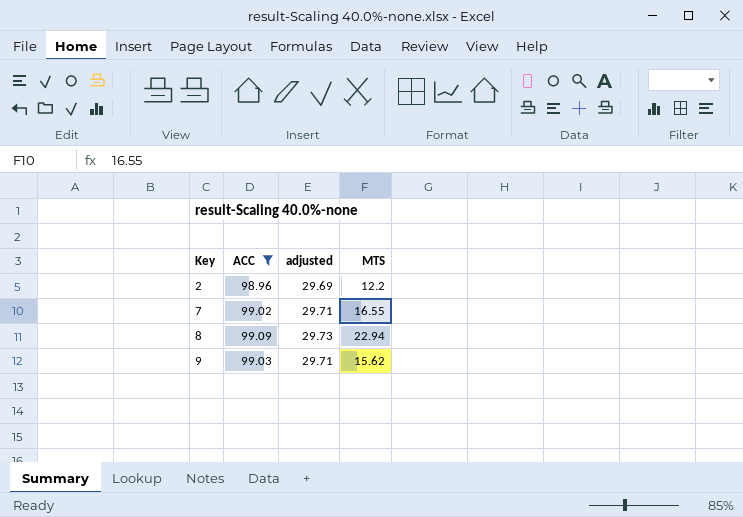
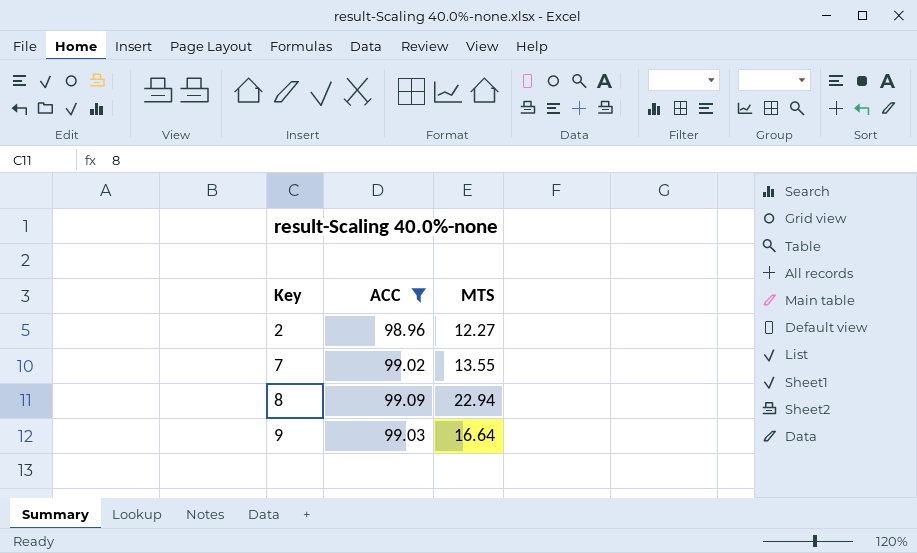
column adjusted | formula: [ACC] * 0.3 -> none
2 | MTS: 12.2 -> 12.27
7 | MTS: 16.55 -> 13.55
9 | MTS: 15.62 -> 16.64

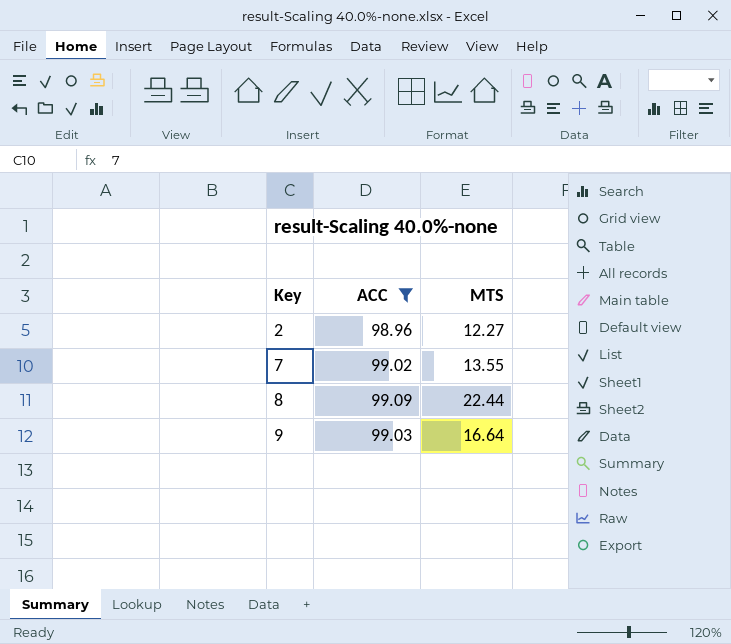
8 | MTS: 22.94 -> 22.44

